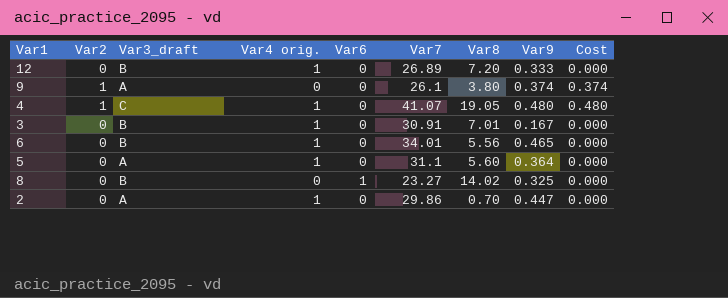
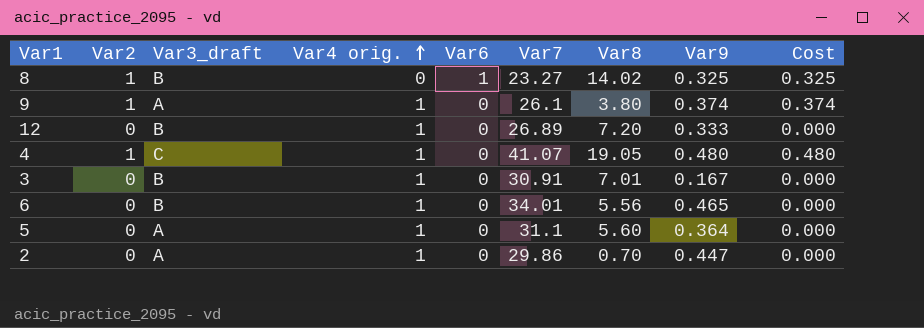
row order: none -> Var4 orig. ascending
8 | Var2: 0 -> 1
8 | Cost: 0.000 -> 0.325
9 | Var4 orig.: 0 -> 1

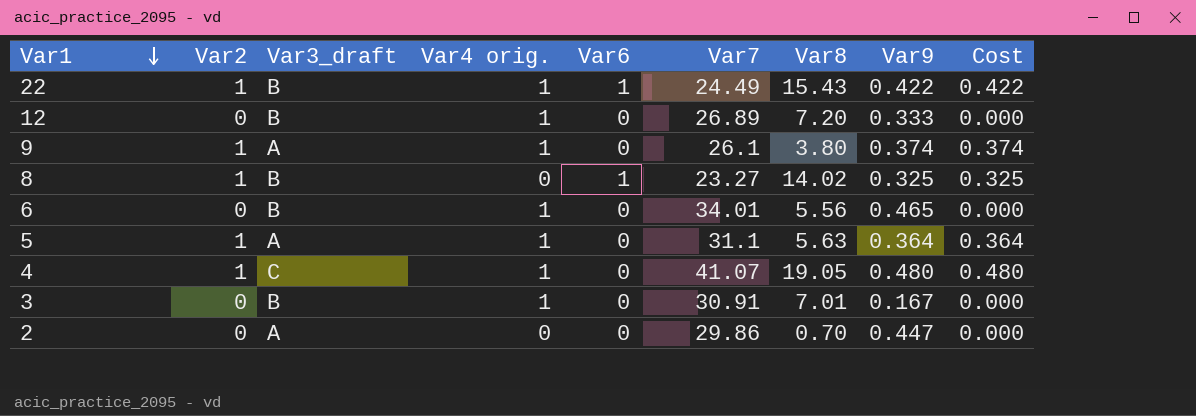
row order: Var4 orig. ascending -> Var1 descending
row 22: none -> 1 | B | 1 | 1 | 24.49 | 15.43 | 0.422 | 0.422
5 | Var2: 0 -> 1
5 | Var8: 5.60 -> 5.63
5 | Cost: 0.000 -> 0.364
2 | Var4 orig.: 1 -> 0

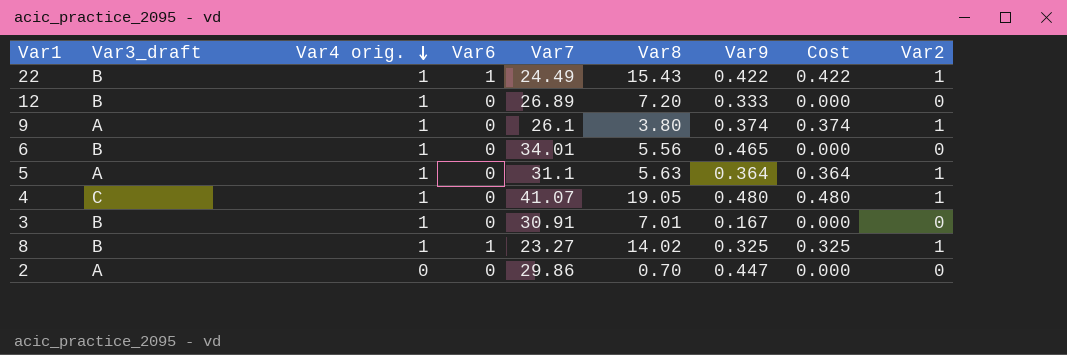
row order: Var1 descending -> Var4 orig. descending
column Var2 | position: 2 -> 9
8 | Var4 orig.: 0 -> 1

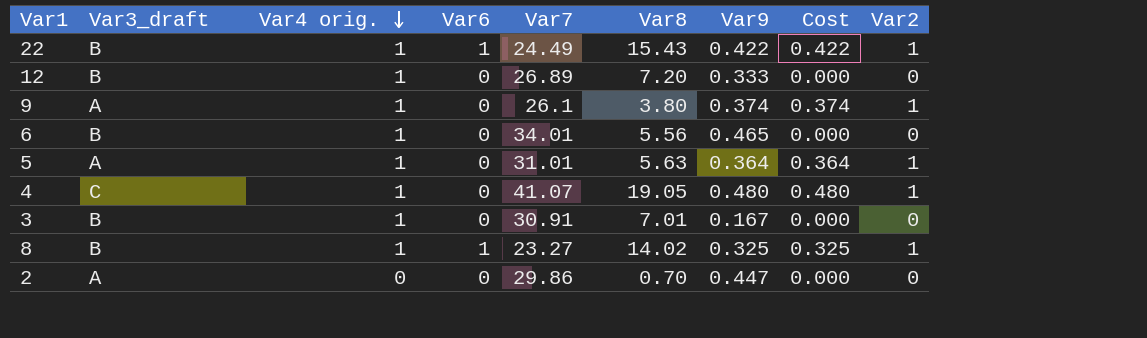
5 | Var7: 31.1 -> 31.01

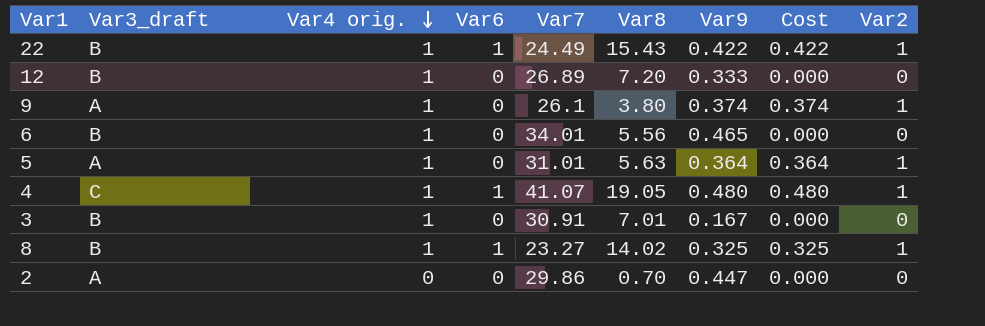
4 | Var6: 0 -> 1

